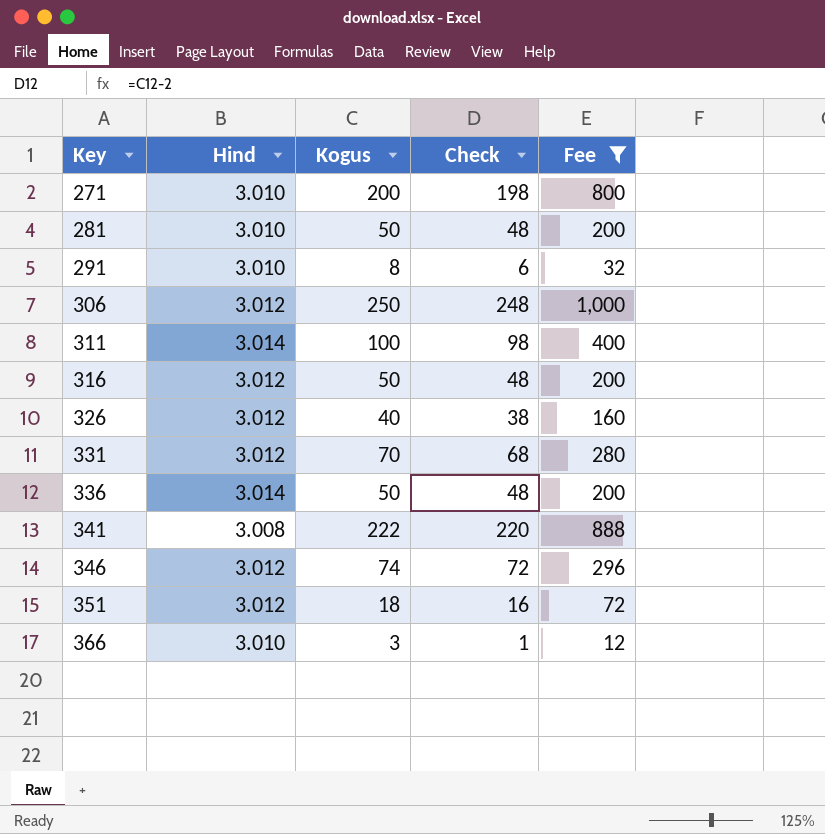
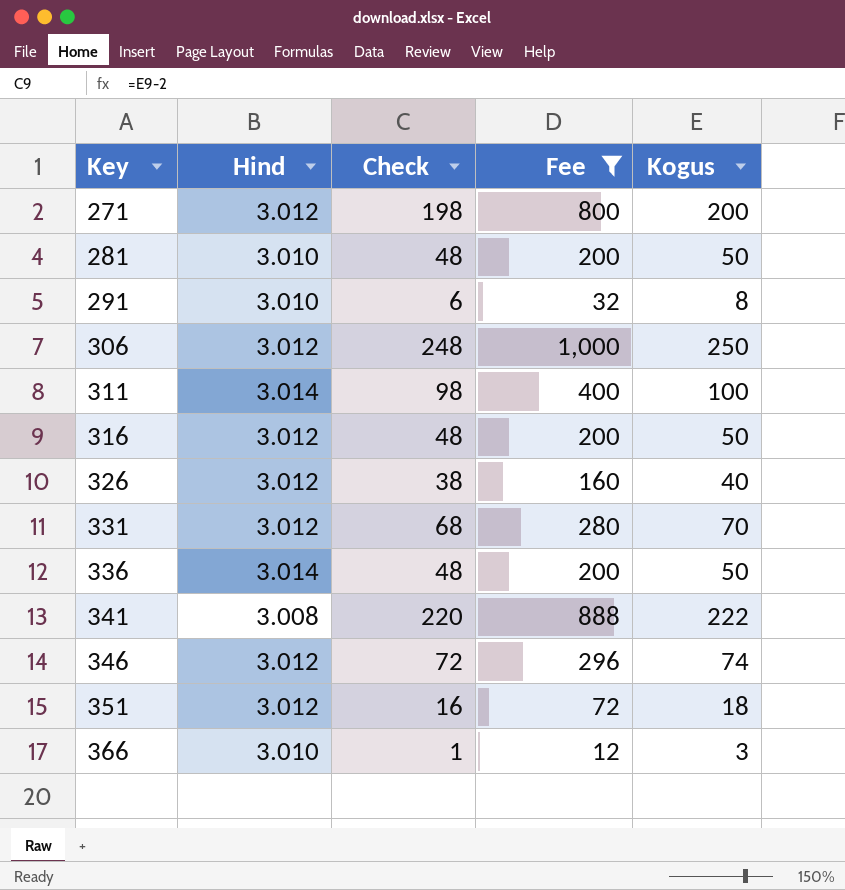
column Kogus | position: 3 -> 5
271 | Hind: 3.010 -> 3.012

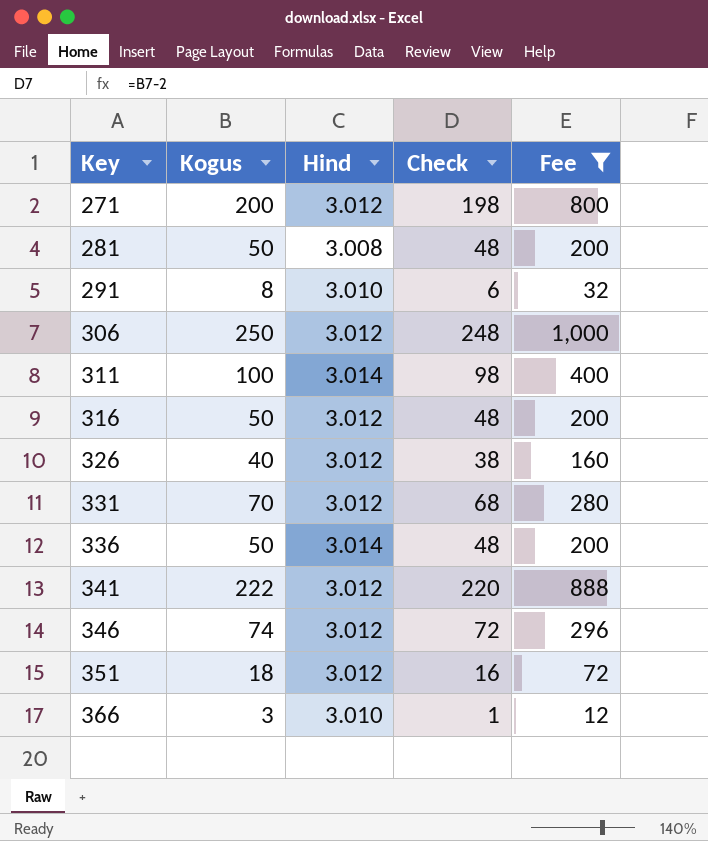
column Kogus | position: 5 -> 2
281 | Hind: 3.010 -> 3.008
341 | Hind: 3.008 -> 3.012

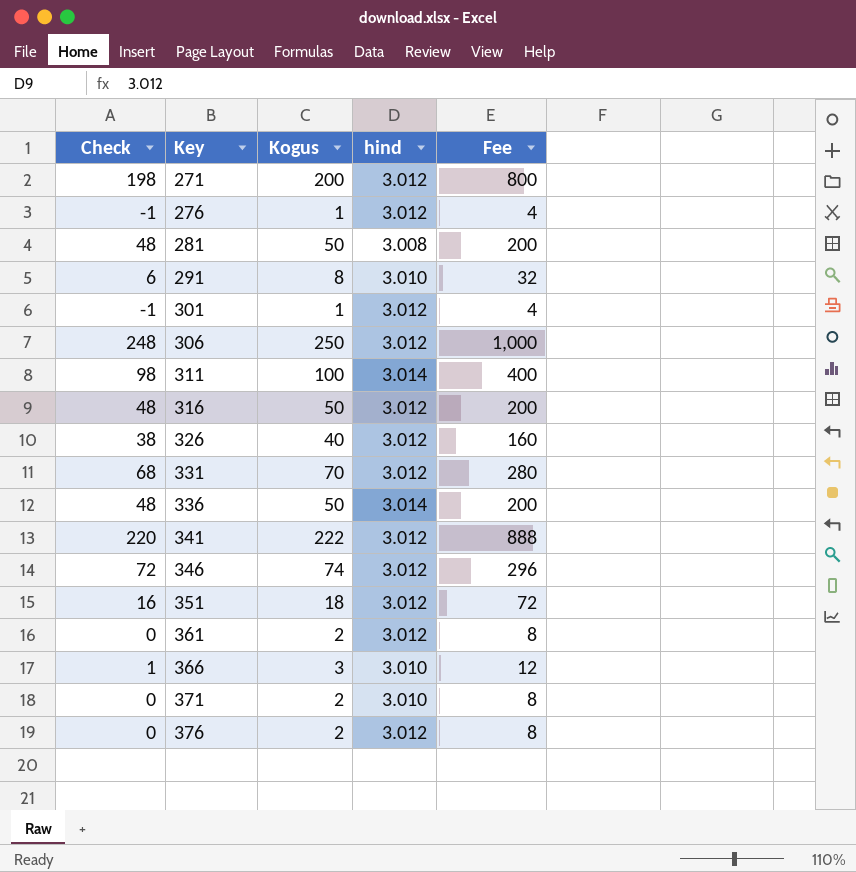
filter: Fee >= 12 -> none
column Check | position: 4 -> 1
column name: Hind -> hind

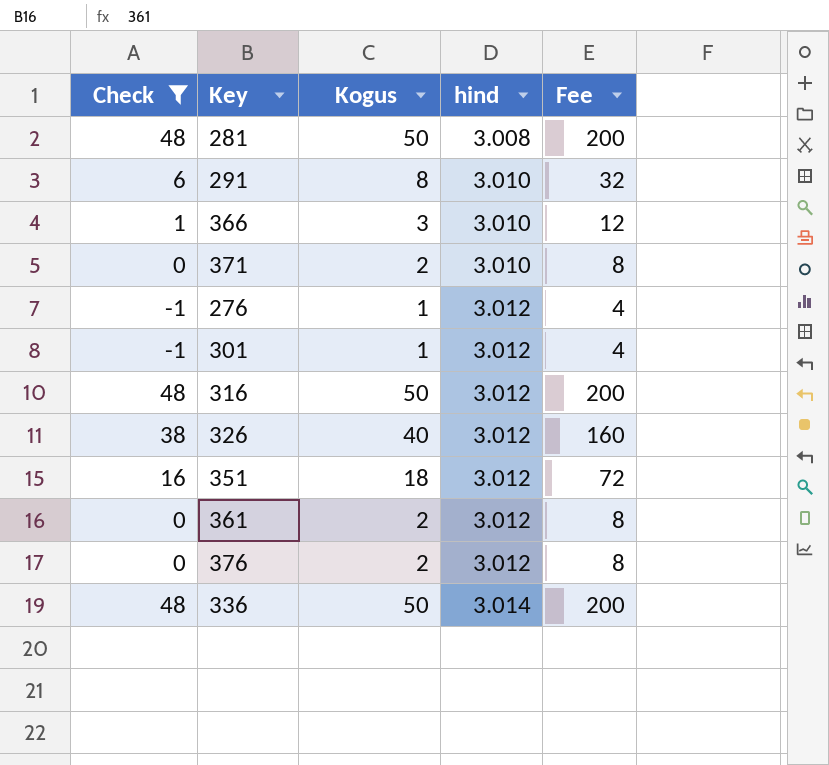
filter: none -> Check <= 48
row order: Key ascending -> hind ascending

